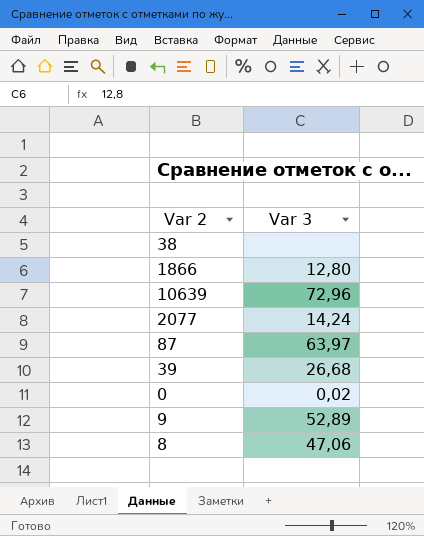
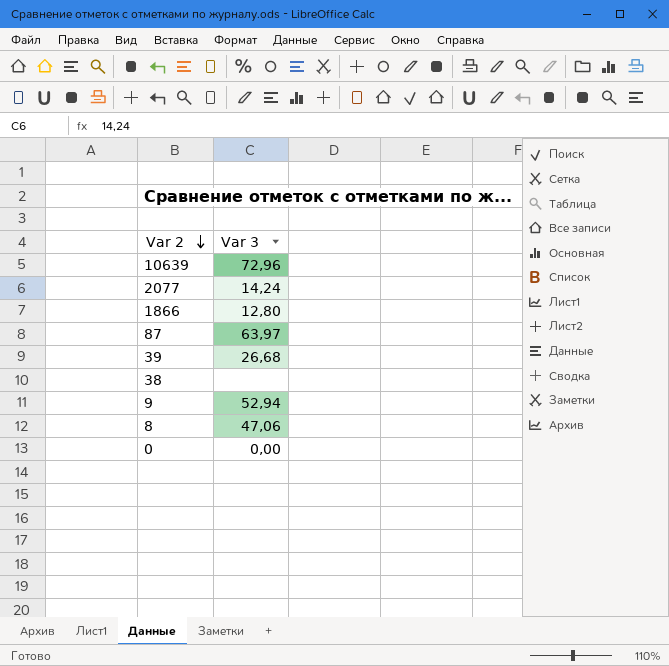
row order: none -> Var 2 descending
9 | Var 3: 52,89 -> 52,94
0 | Var 3: 0,02 -> 0,00

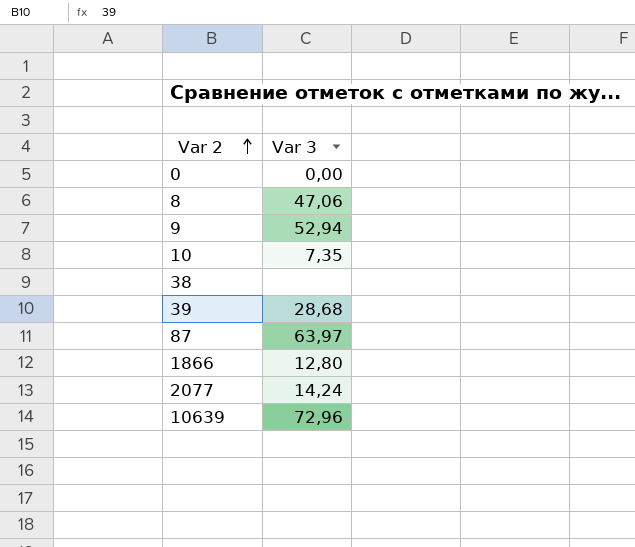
row order: Var 2 descending -> Var 2 ascending
row 10: none -> 7,35
39 | Var 3: 26,68 -> 28,68

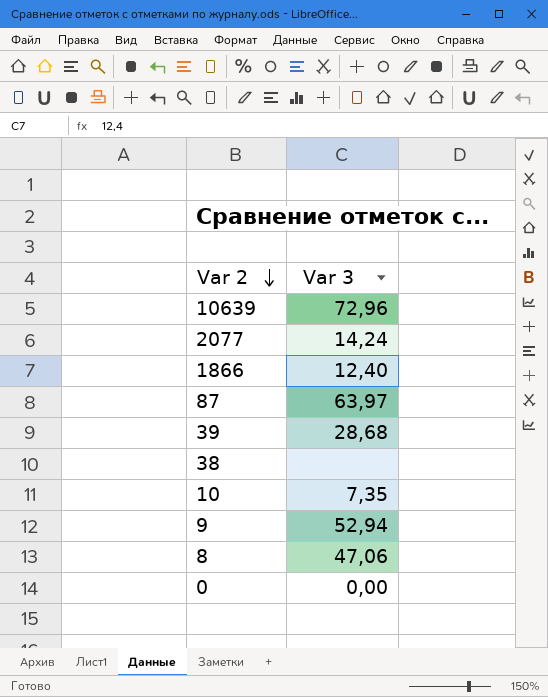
row order: Var 2 ascending -> Var 2 descending
1866 | Var 3: 12,80 -> 12,40

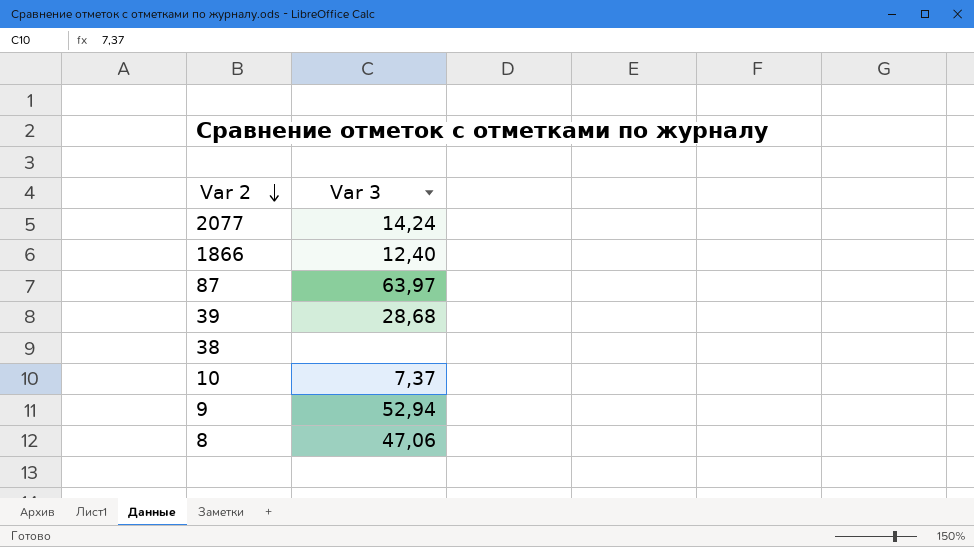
row 10639: 72,96 -> none
row 0: 0,00 -> none
10 | Var 3: 7,35 -> 7,37

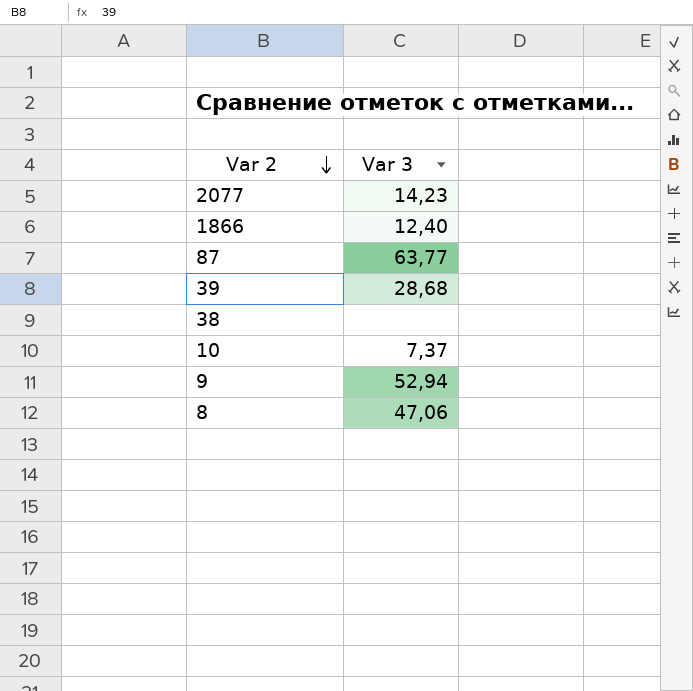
2077 | Var 3: 14,24 -> 14,23
87 | Var 3: 63,97 -> 63,77

